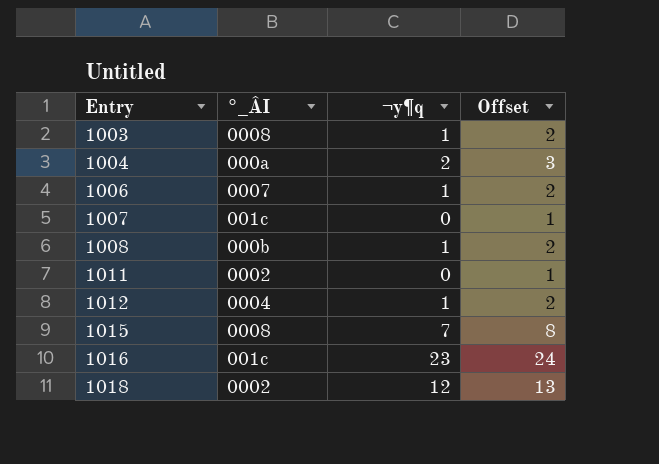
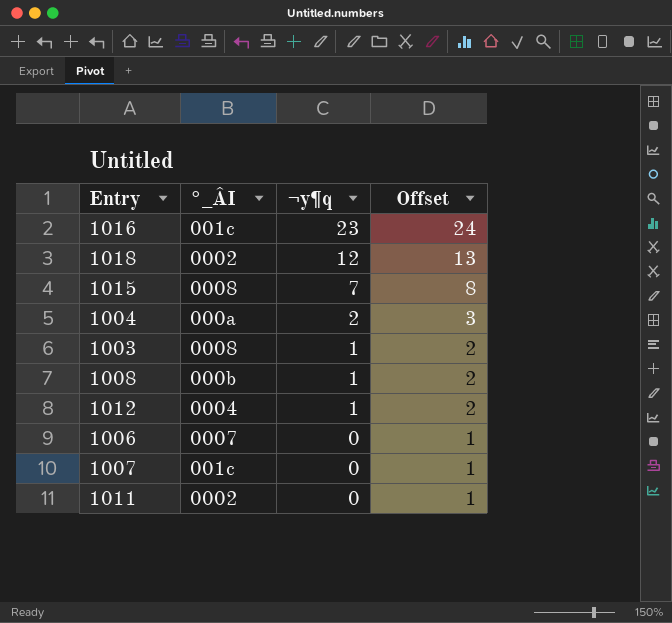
row order: Entry ascending -> ¬y¶q descending
1006 | ¬y¶q: 1 -> 0
1006 | Offset: 2 -> 1

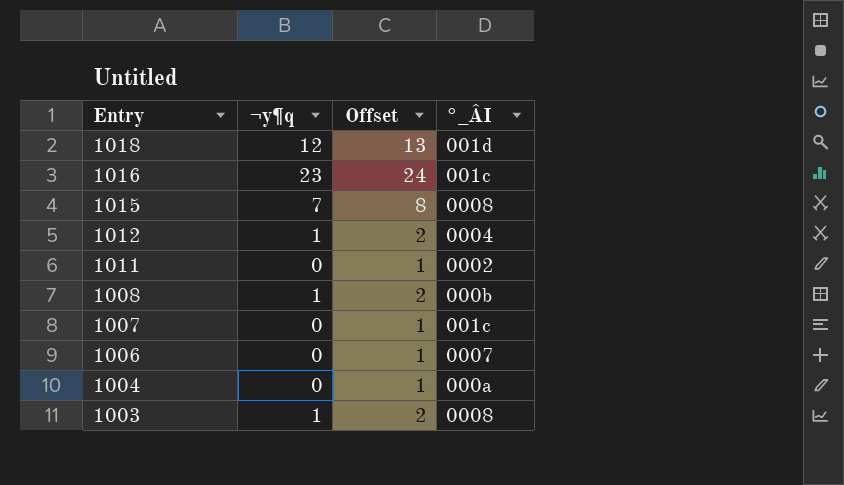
row order: ¬y¶q descending -> Entry descending
column °_ÂI | position: 2 -> 4
1018 | °_ÂI: 0002 -> 001d
1004 | ¬y¶q: 2 -> 0
1004 | Offset: 3 -> 1

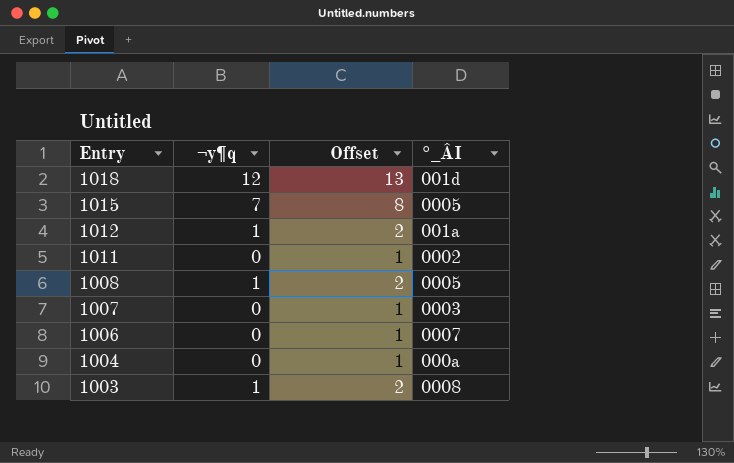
row 1016: 23 | 24 | 001c -> none
1015 | °_ÂI: 0008 -> 0005
1012 | °_ÂI: 0004 -> 001a
1008 | °_ÂI: 000b -> 0005
1007 | °_ÂI: 001c -> 0003

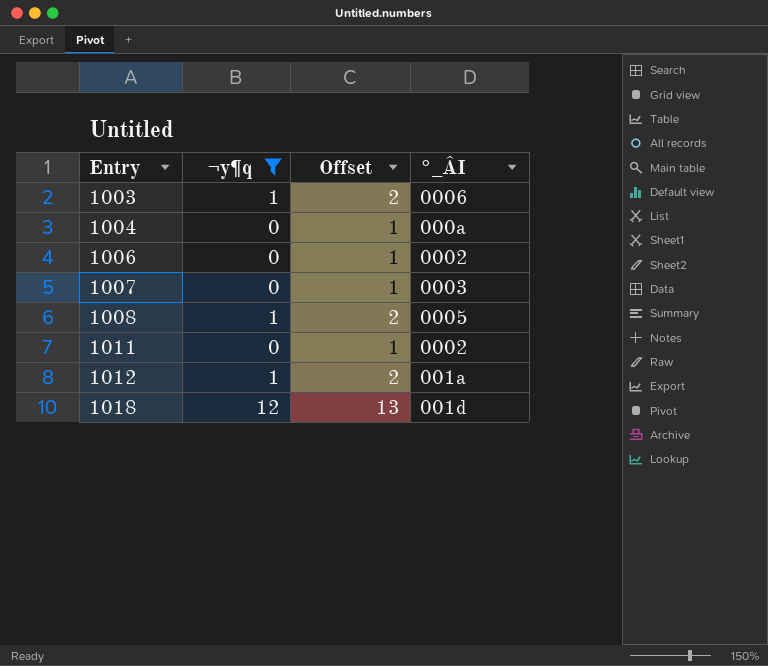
filter: none -> ¬y¶q != 7
row order: Entry descending -> Entry ascending
1003 | °_ÂI: 0008 -> 0006
1006 | °_ÂI: 0007 -> 0002

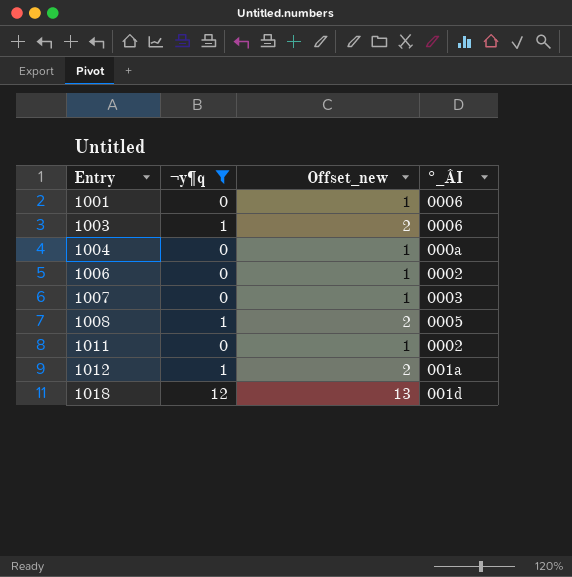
column name: Offset -> Offset_new
row 1001: none -> 0 | 1 | 0006

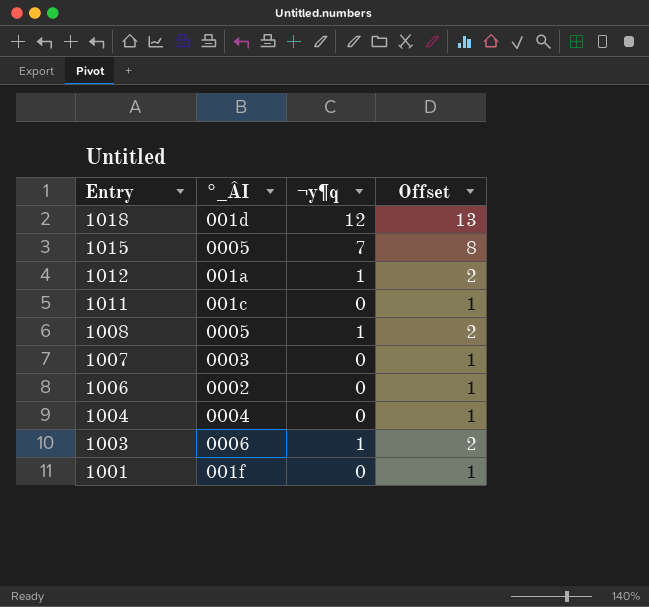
filter: ¬y¶q != 7 -> none
row order: Entry ascending -> Entry descending
column °_ÂI | position: 4 -> 2
column name: Offset_new -> Offset
1011 | °_ÂI: 0002 -> 001c
1004 | °_ÂI: 000a -> 0004
1001 | °_ÂI: 0006 -> 001f

